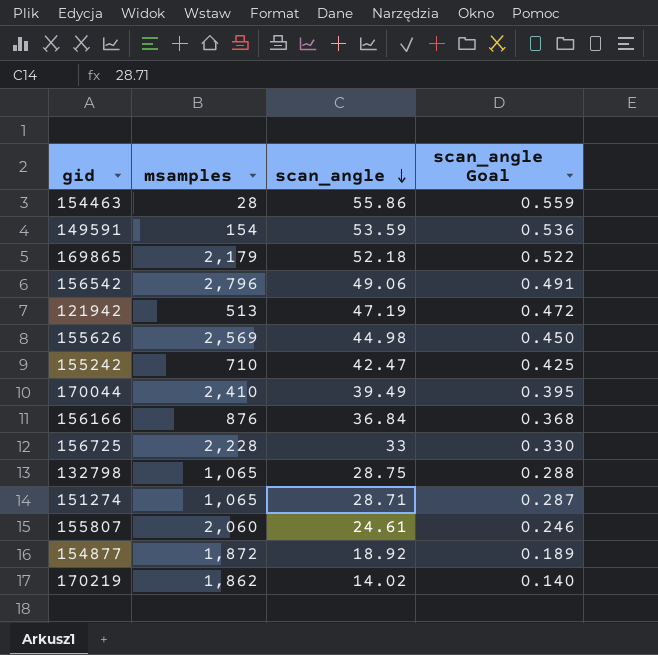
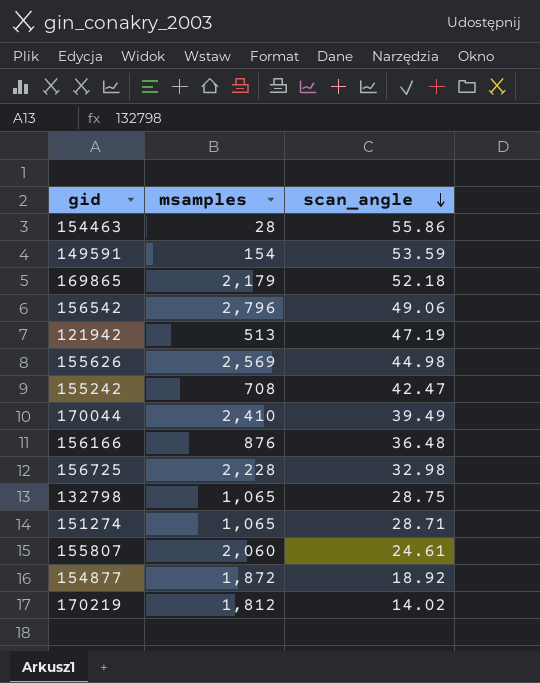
column scan_angle Goal | formula: [scan_angle] * 0.01 -> none
155242 | msamples: 710 -> 708
156166 | scan_angle: 36.84 -> 36.48
156725 | scan_angle: 33 -> 32.98
170219 | msamples: 1,862 -> 1,812

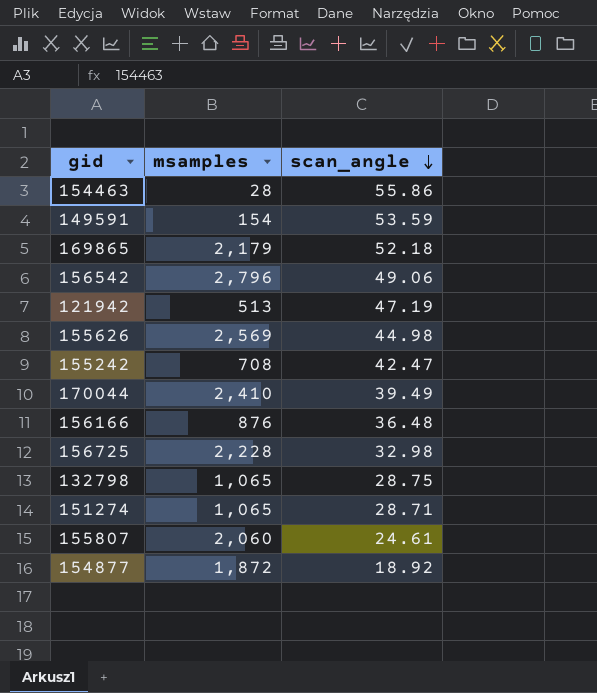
row 170219: 1,812 | 14.02 -> none

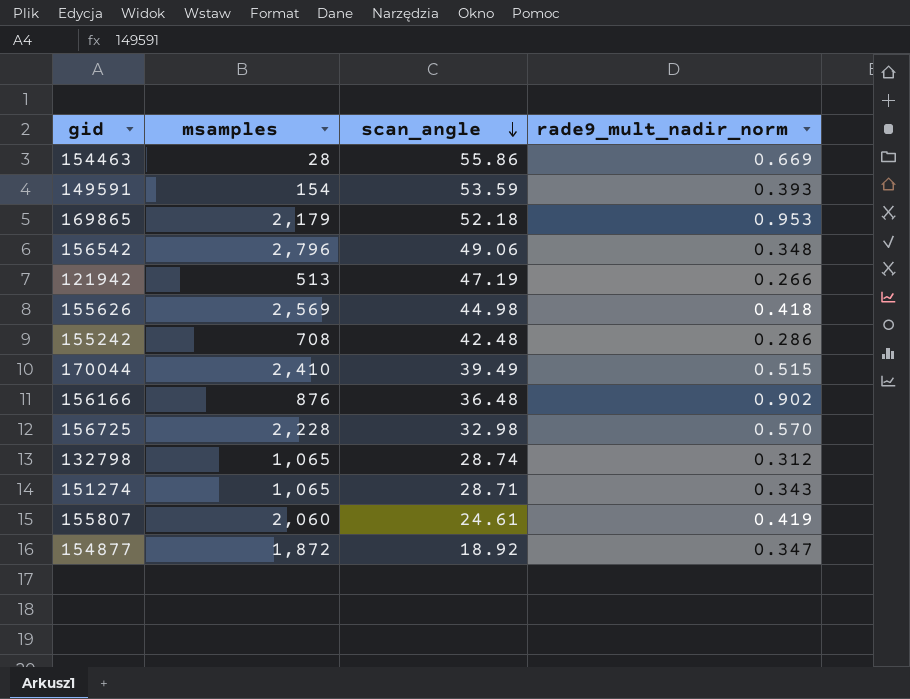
column rade9_mult_nadir_norm | position: none -> 4
155242 | scan_angle: 42.47 -> 42.48
132798 | scan_angle: 28.75 -> 28.74

